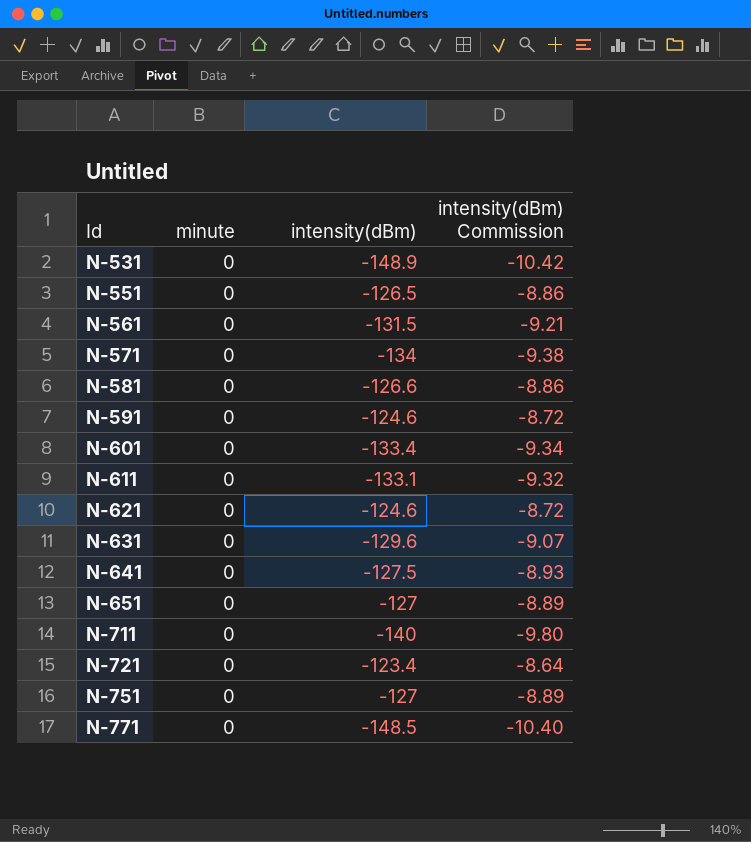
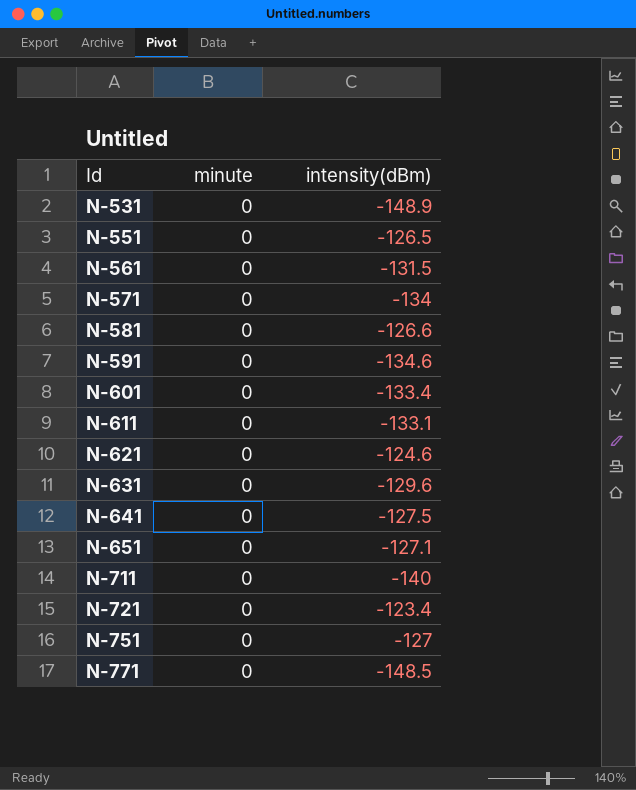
column intensity(dBm) Commission | formula: [intensity(dBm)] * 0.07 -> none
N-591 | intensity(dBm): -124.6 -> -134.6
N-651 | intensity(dBm): -127 -> -127.1

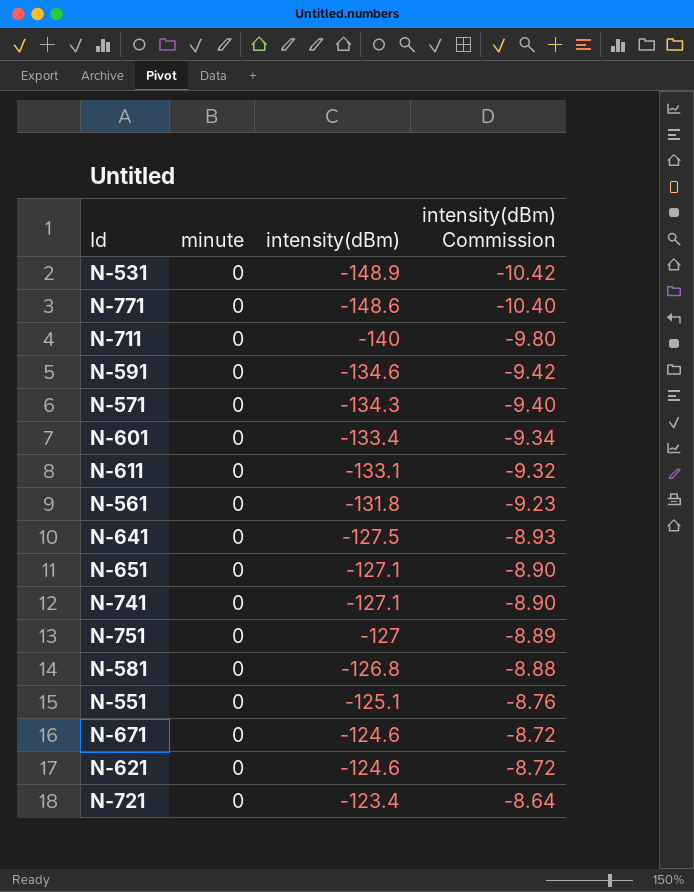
row order: Id ascending -> intensity(dBm) ascending
column intensity(dBm) Commission | formula: none -> [intensity(dBm)] * 0.07
row N-631: 0 | -129.6 -> none
N-771 | intensity(dBm): -148.5 -> -148.6
N-571 | intensity(dBm): -134 -> -134.3
N-561 | intensity(dBm): -131.5 -> -131.8
row N-741: none -> 0 | -127.1 | -8.90
N-581 | intensity(dBm): -126.6 -> -126.8
N-551 | intensity(dBm): -126.5 -> -125.1
row N-671: none -> 0 | -124.6 | -8.72

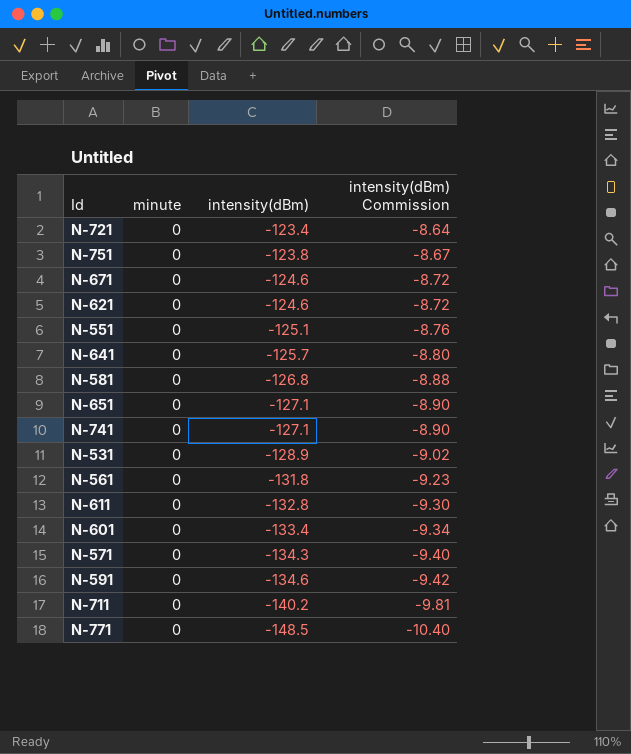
row order: intensity(dBm) ascending -> intensity(dBm) descending
N-751 | intensity(dBm): -127 -> -123.8
N-751 | intensity(dBm) Commission: -8.89 -> -8.67
N-641 | intensity(dBm): -127.5 -> -125.7
N-641 | intensity(dBm) Commission: -8.93 -> -8.80
N-531 | intensity(dBm): -148.9 -> -128.9
N-531 | intensity(dBm) Commission: -10.42 -> -9.02
N-611 | intensity(dBm): -133.1 -> -132.8
N-611 | intensity(dBm) Commission: -9.32 -> -9.30
N-711 | intensity(dBm): -140 -> -140.2
N-711 | intensity(dBm) Commission: -9.80 -> -9.81
N-771 | intensity(dBm): -148.6 -> -148.5

